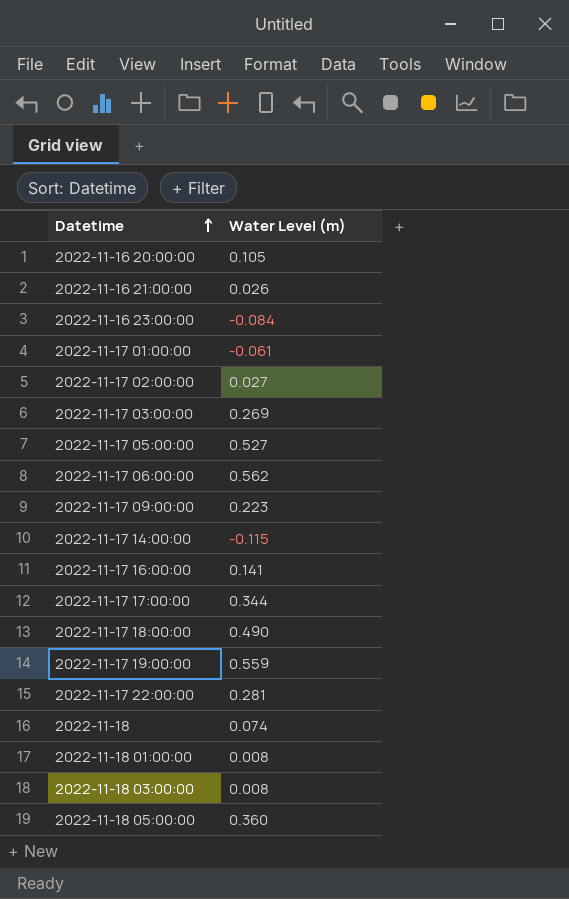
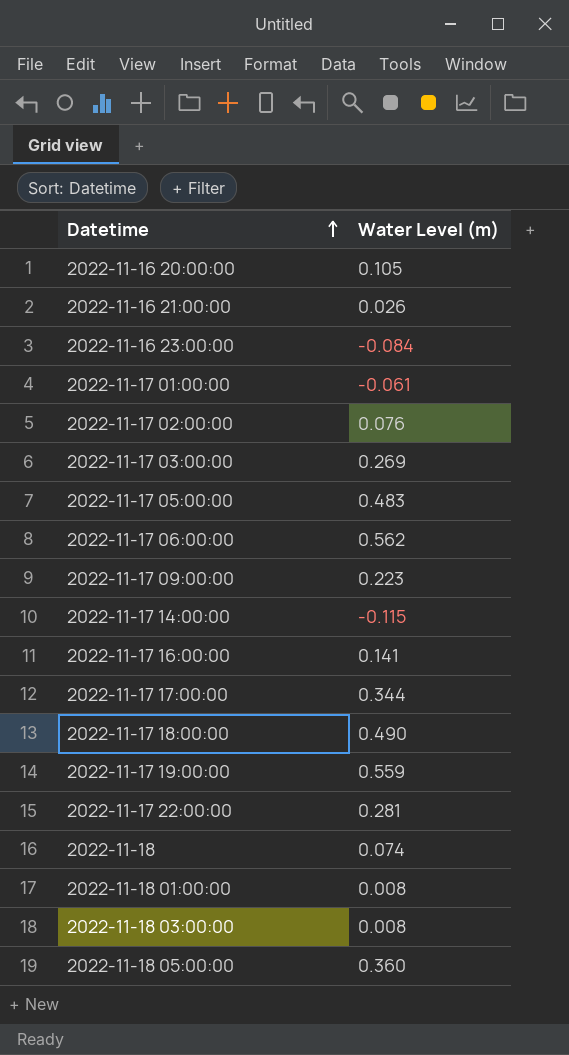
2022-11-17 02:00:00 | Water Level (m): 0.027 -> 0.076
2022-11-17 05:00:00 | Water Level (m): 0.527 -> 0.483

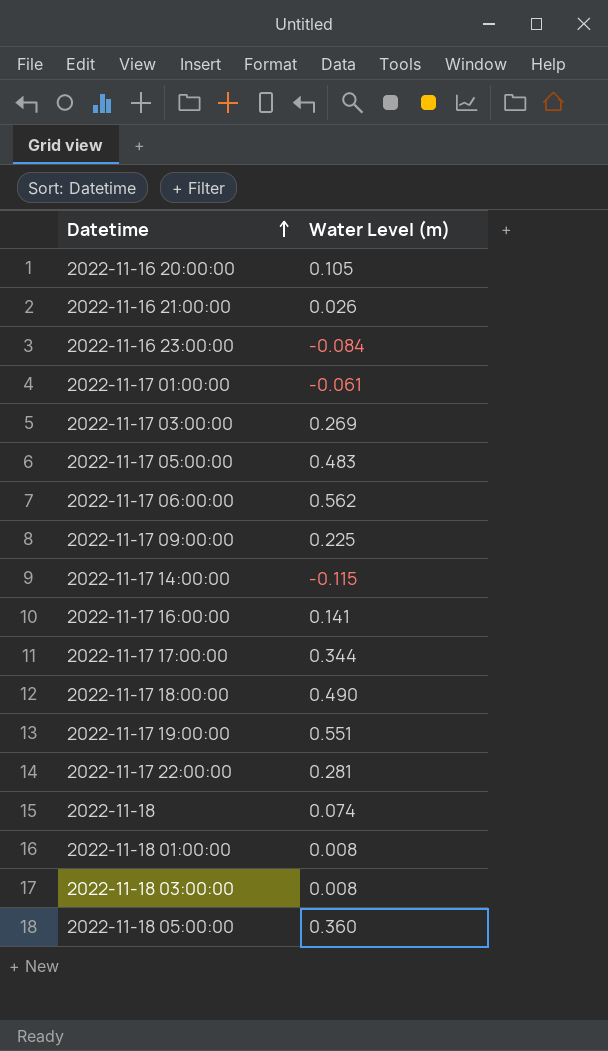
row 2022-11-17 02:00:00: 0.076 -> none
2022-11-17 09:00:00 | Water Level (m): 0.223 -> 0.225
2022-11-17 19:00:00 | Water Level (m): 0.559 -> 0.551

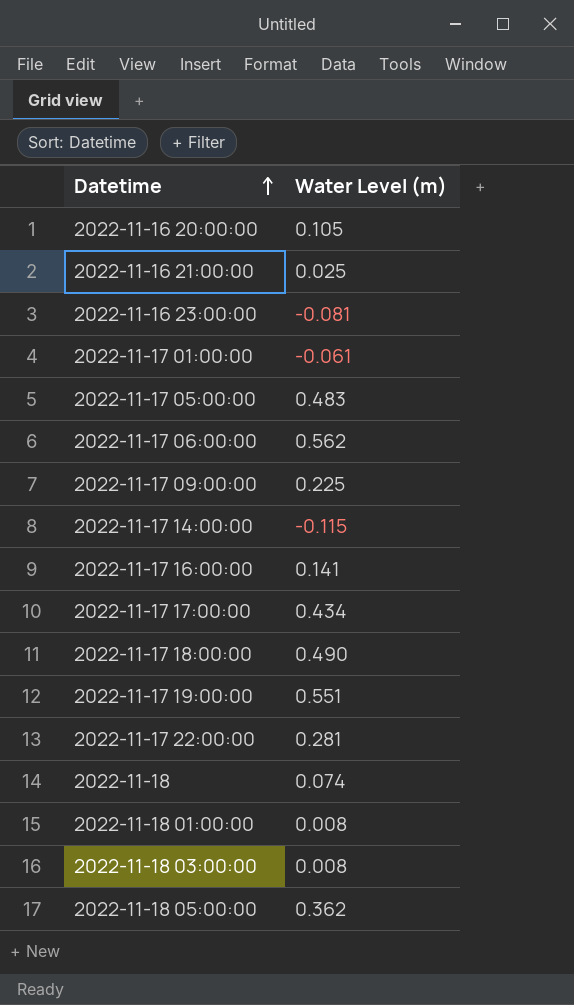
row 2022-11-17 03:00:00: 0.269 -> none
2022-11-16 21:00:00 | Water Level (m): 0.026 -> 0.025
2022-11-16 23:00:00 | Water Level (m): -0.084 -> -0.081
2022-11-17 17:00:00 | Water Level (m): 0.344 -> 0.434
2022-11-18 05:00:00 | Water Level (m): 0.360 -> 0.362

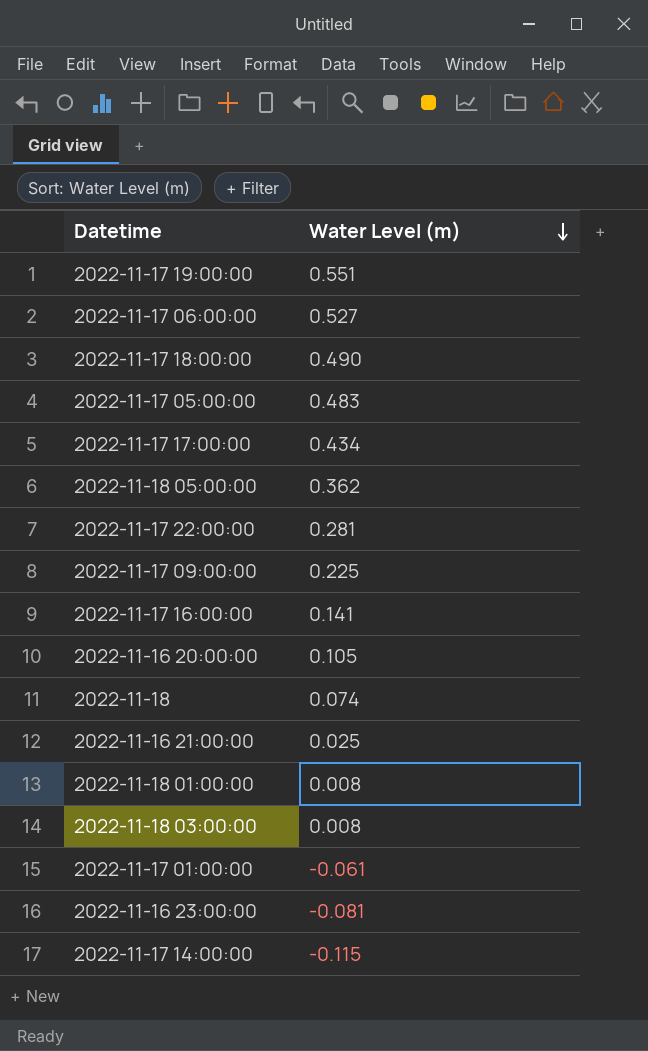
row order: Datetime ascending -> Water Level (m) descending
2022-11-17 06:00:00 | Water Level (m): 0.562 -> 0.527

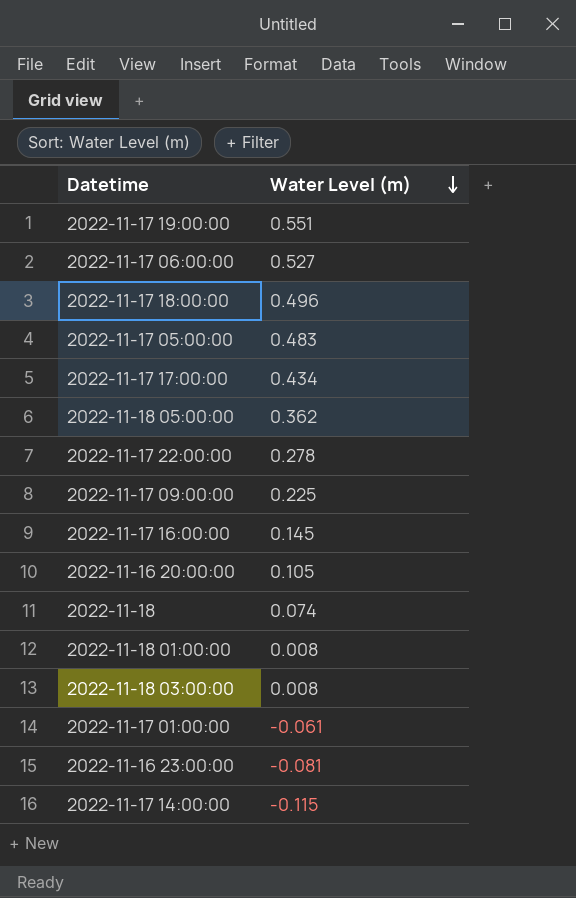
row 2022-11-16 21:00:00: 0.025 -> none
2022-11-17 18:00:00 | Water Level (m): 0.490 -> 0.496
2022-11-17 22:00:00 | Water Level (m): 0.281 -> 0.278
2022-11-17 16:00:00 | Water Level (m): 0.141 -> 0.145

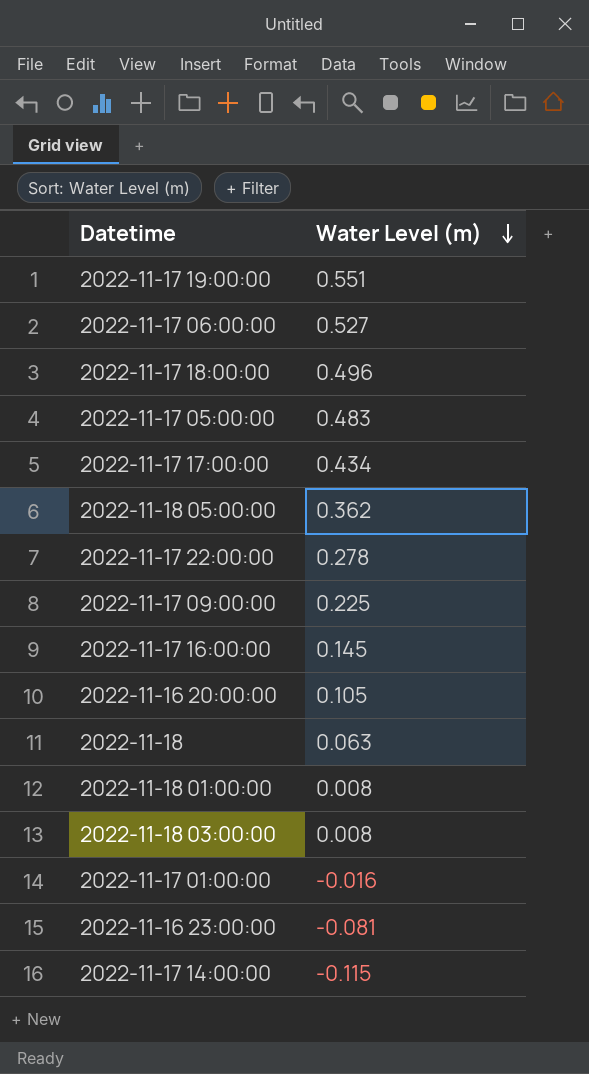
2022-11-18 | Water Level (m): 0.074 -> 0.063
2022-11-17 01:00:00 | Water Level (m): -0.061 -> -0.016

